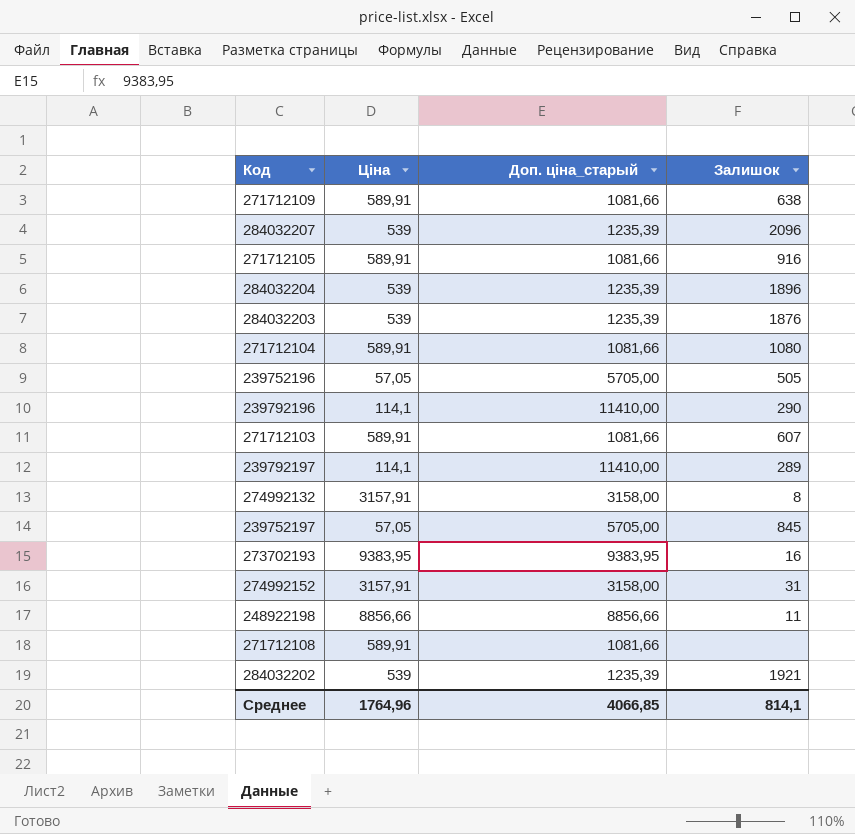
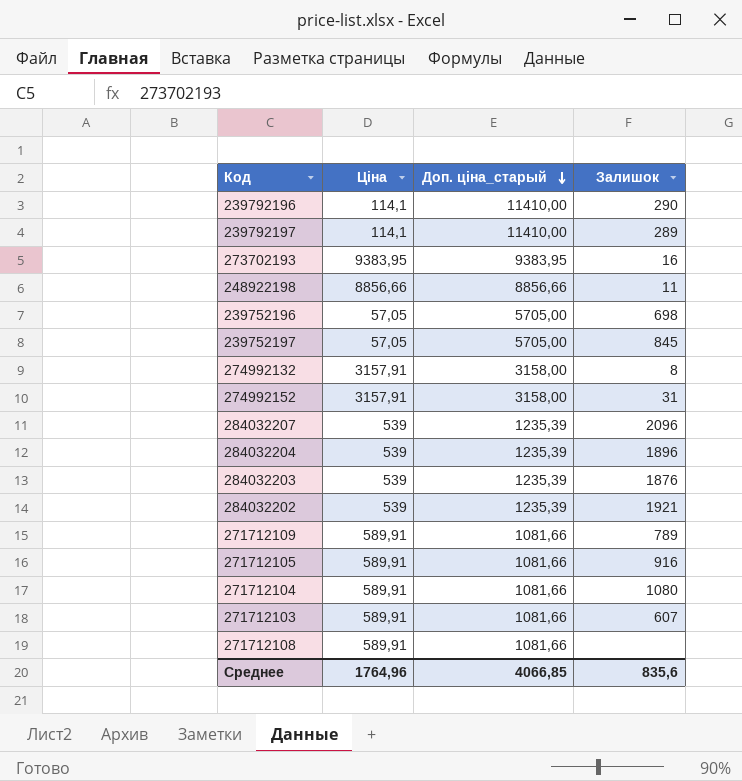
row order: none -> Доп. ціна_старый descending
239752196 | Залишок: 505 -> 698
271712109 | Залишок: 638 -> 789
Среднее | Залишок: 814,1 -> 835,6

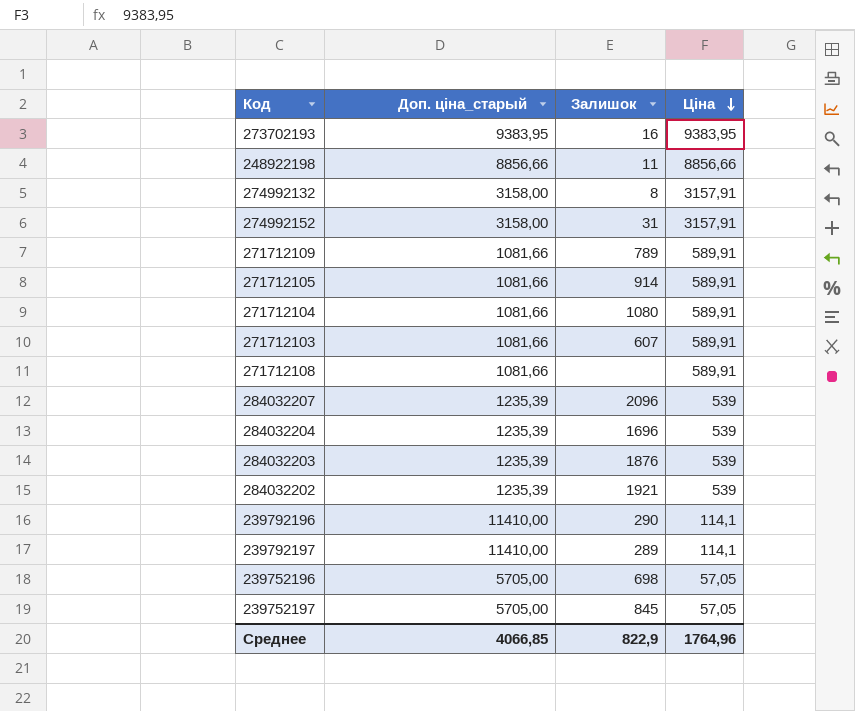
row order: Доп. ціна_старый descending -> Ціна descending
column Ціна | position: 2 -> 4
271712105 | Залишок: 916 -> 914
284032204 | Залишок: 1896 -> 1696
Среднее | Залишок: 835,6 -> 822,9

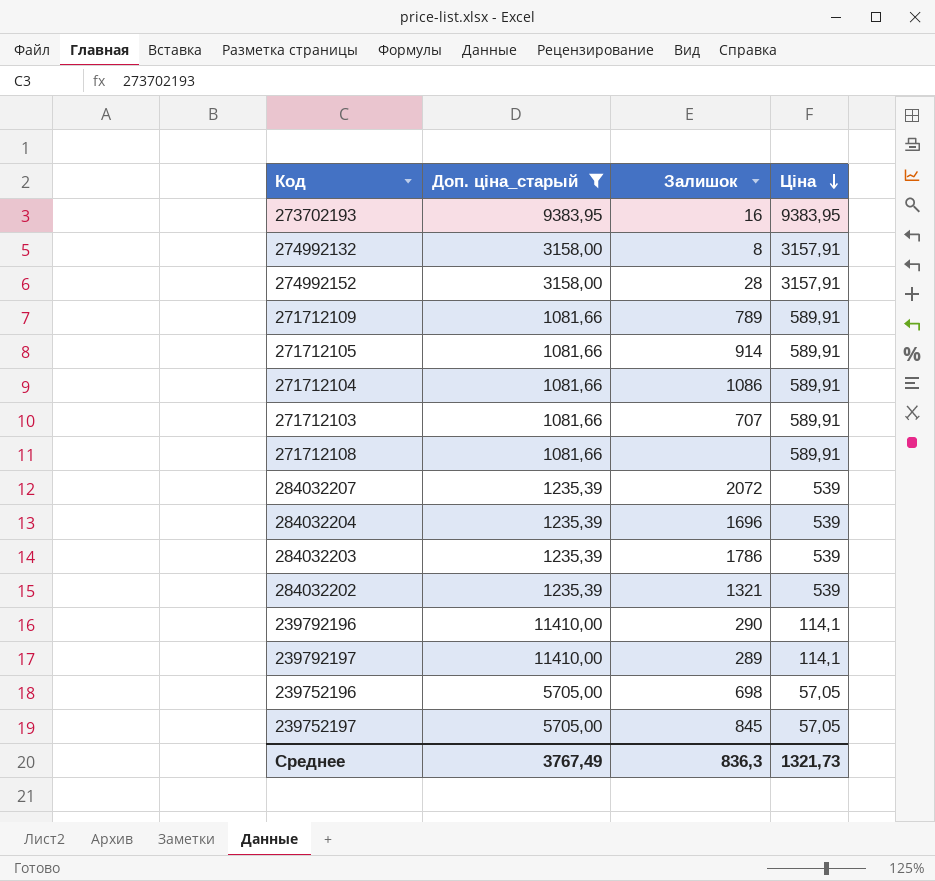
filter: none -> Доп. ціна_старый != 8856,66
274992152 | Залишок: 31 -> 28
271712104 | Залишок: 1080 -> 1086
271712103 | Залишок: 607 -> 707
284032207 | Залишок: 2096 -> 2072
284032203 | Залишок: 1876 -> 1786
284032202 | Залишок: 1921 -> 1321
Среднее | Доп. ціна_старый: 4066,85 -> 3767,49
Среднее | Залишок: 822,9 -> 836,3
Среднее | Ціна: 1764,96 -> 1321,73

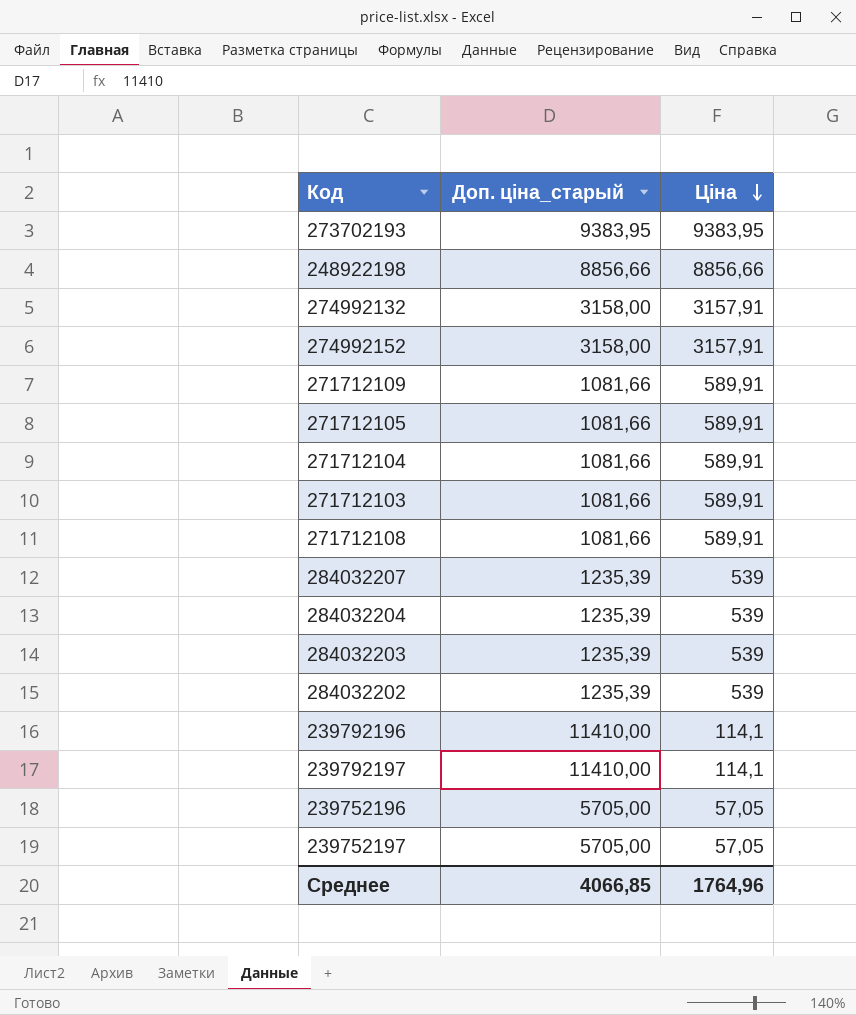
filter: Доп. ціна_старый != 8856,66 -> none
column Залишок | position: 3 -> none
Среднее | Доп. ціна_старый: 3767,49 -> 4066,85
Среднее | Ціна: 1321,73 -> 1764,96

